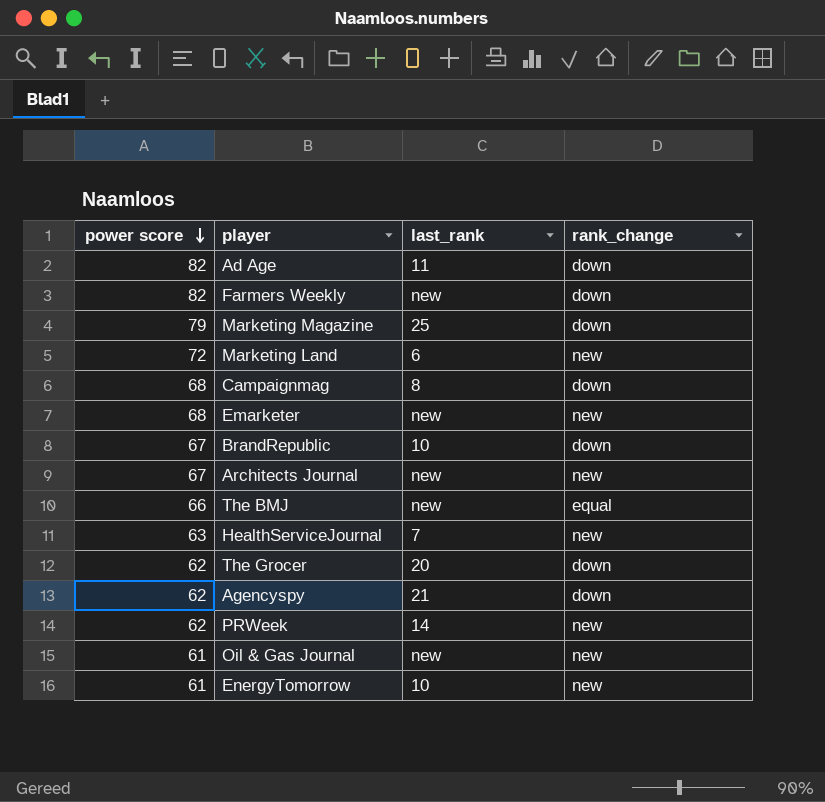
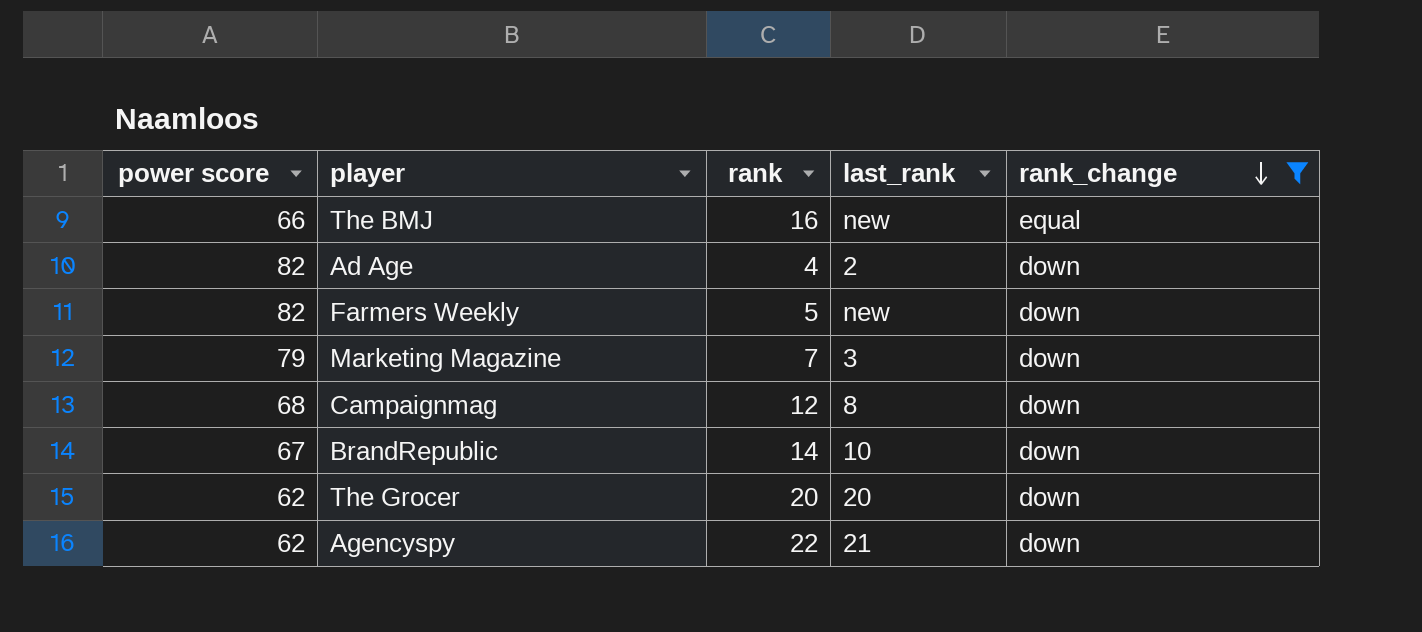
filter: none -> rank_change != new
row order: power score descending -> rank_change descending
column rank | position: none -> 3
Ad Age | last_rank: 11 -> 2
Marketing Magazine | last_rank: 25 -> 3

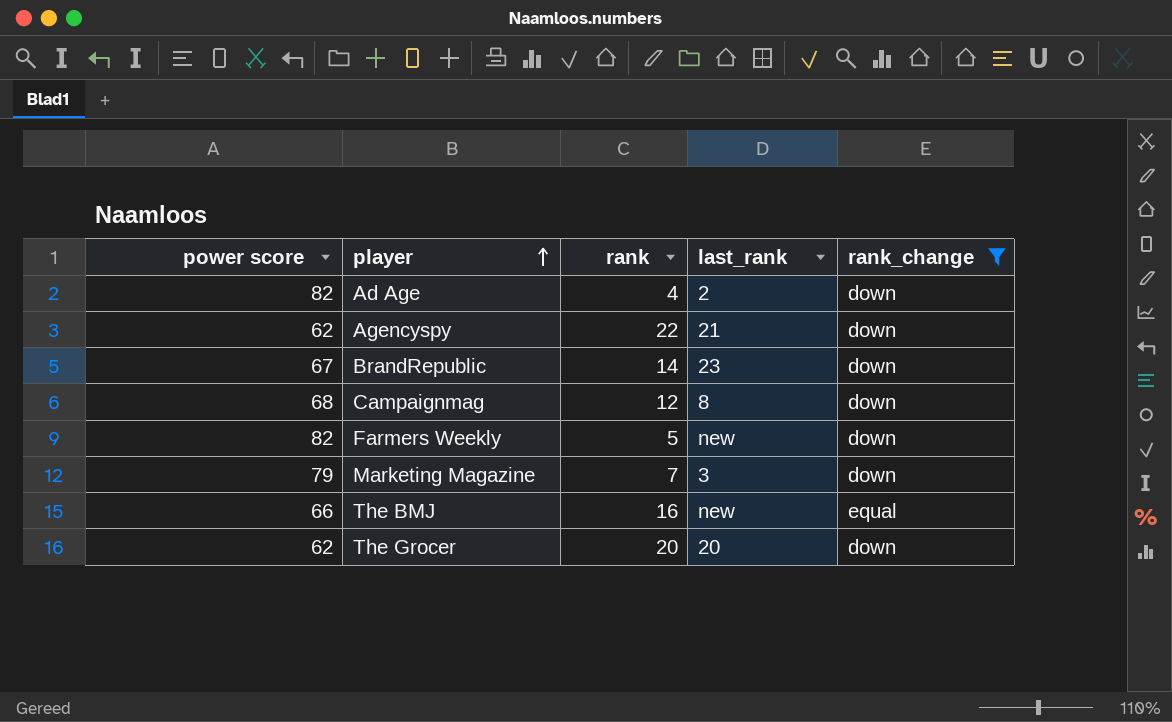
row order: rank_change descending -> player ascending
BrandRepublic | last_rank: 10 -> 23

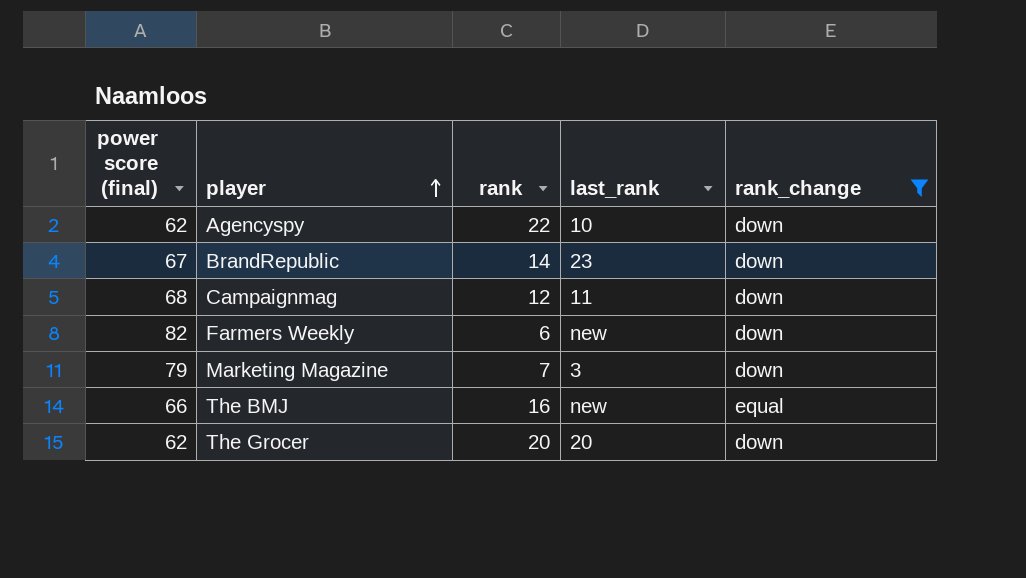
column name: power score -> power score (final)
row Ad Age: 82 | 4 | 2 | down -> none
Agencyspy | last_rank: 21 -> 10
Campaignmag | last_rank: 8 -> 11
Farmers Weekly | rank: 5 -> 6

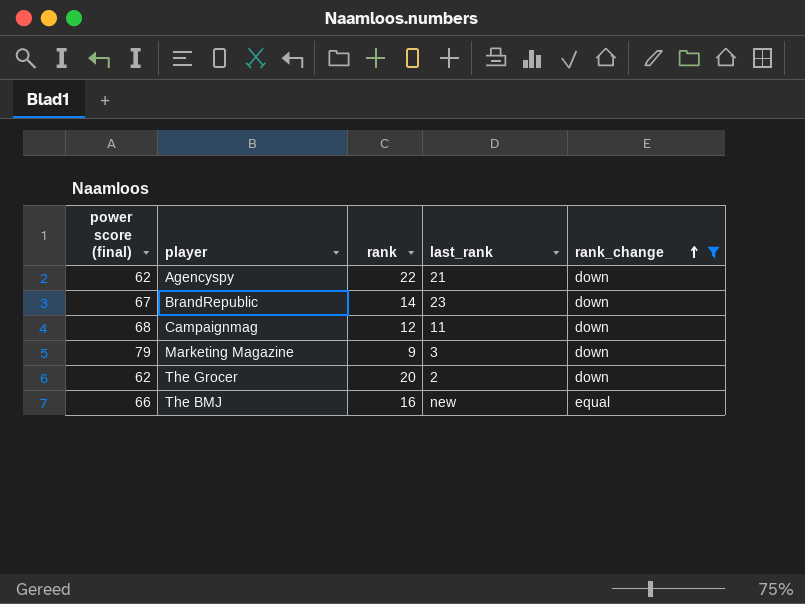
row order: player ascending -> rank_change ascending
row Farmers Weekly: 82 | 6 | new | down -> none
Agencyspy | last_rank: 10 -> 21
Marketing Magazine | rank: 7 -> 9
The Grocer | last_rank: 20 -> 2

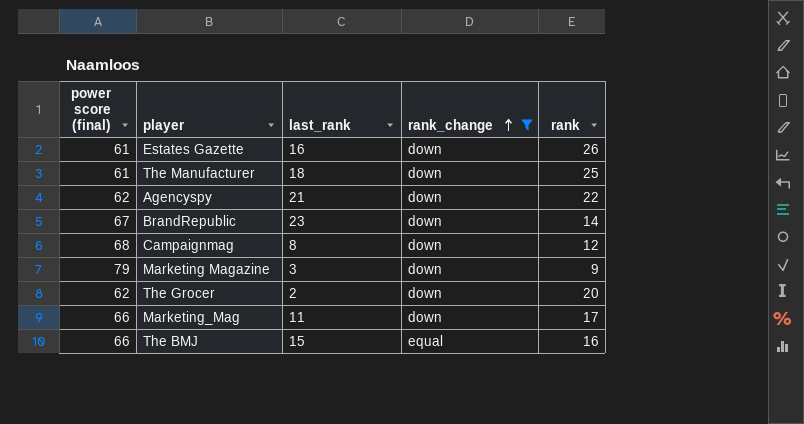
column rank | position: 3 -> 5
row Estates Gazette: none -> 61 | 16 | down | 26
row The Manufacturer: none -> 61 | 18 | down | 25
Campaignmag | last_rank: 11 -> 8
row Marketing_Mag: none -> 66 | 11 | down | 17
The BMJ | last_rank: new -> 15

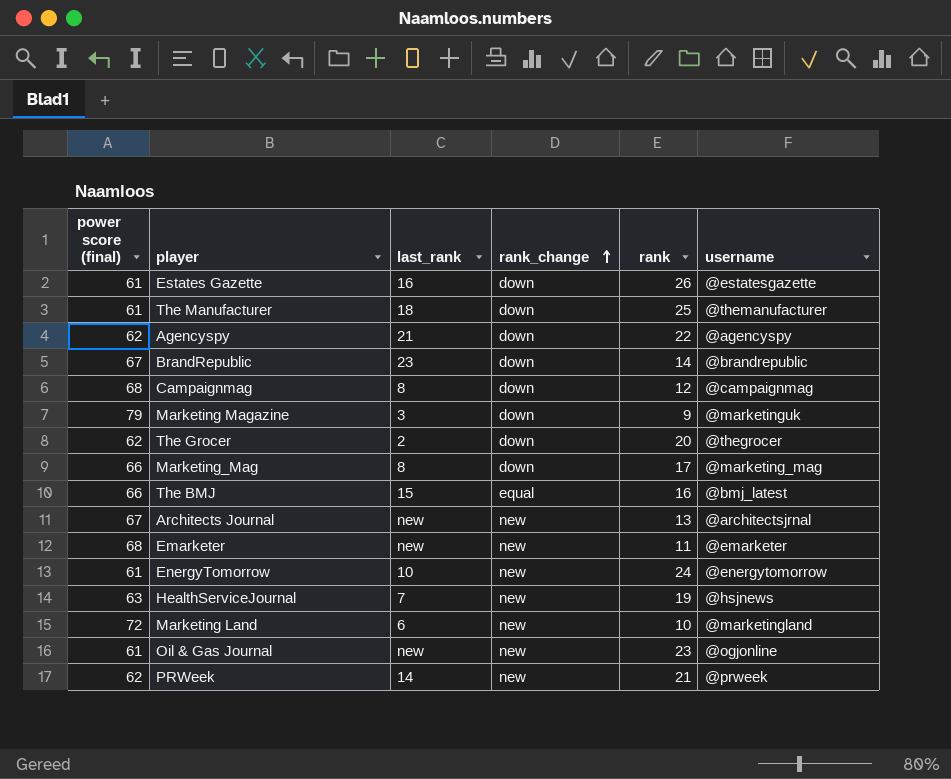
filter: rank_change != new -> none
column username | position: none -> 6
Marketing_Mag | last_rank: 11 -> 8

